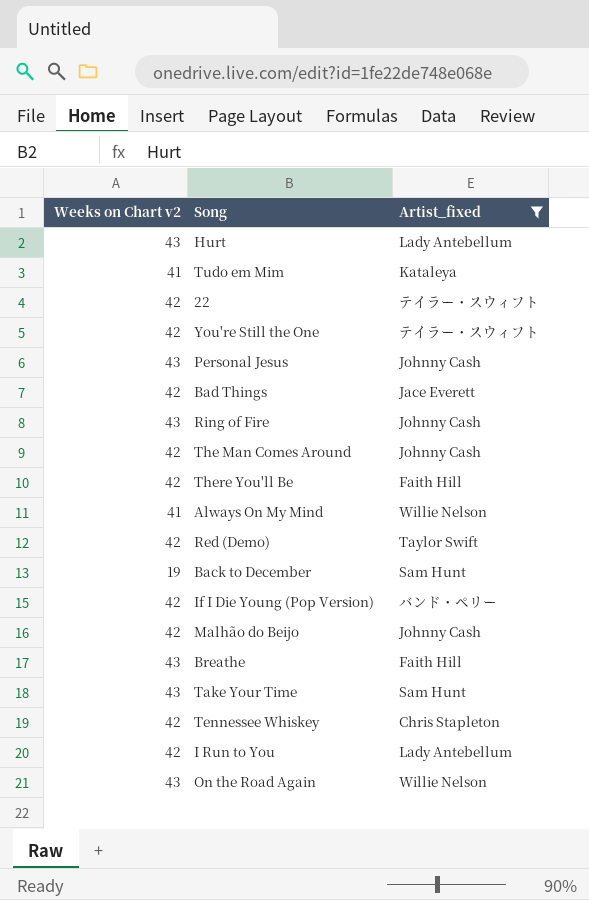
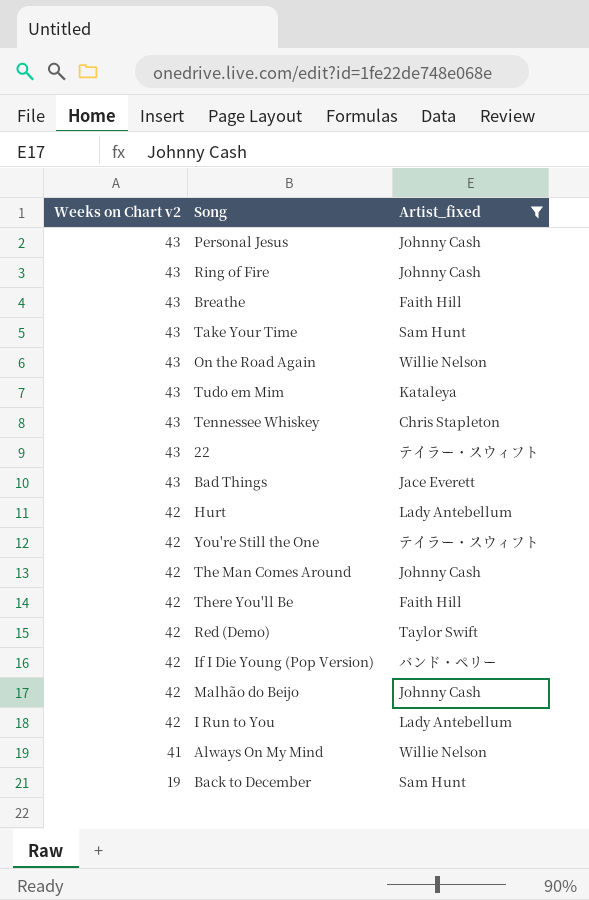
row order: none -> Weeks on Chart v2 descending
Tudo em Mim | Weeks on Chart v2: 41 -> 43
Tennessee Whiskey | Weeks on Chart v2: 42 -> 43
22 | Weeks on Chart v2: 42 -> 43
Bad Things | Weeks on Chart v2: 42 -> 43
Hurt | Weeks on Chart v2: 43 -> 42

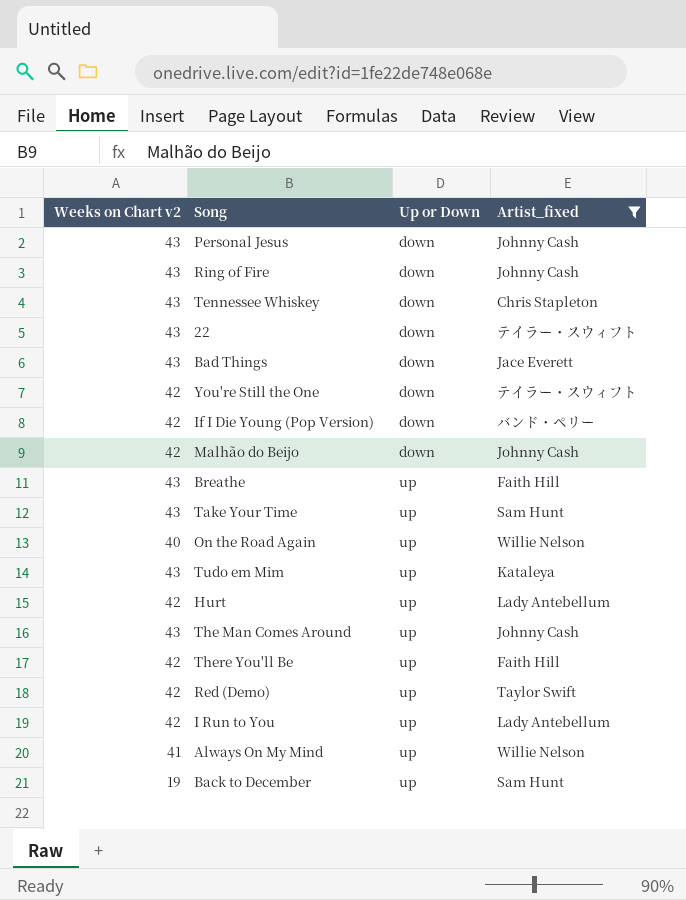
row order: Weeks on Chart v2 descending -> Up or Down ascending
column Up or Down | position: none -> 3
On the Road Again | Weeks on Chart v2: 43 -> 40
The Man Comes Around | Weeks on Chart v2: 42 -> 43

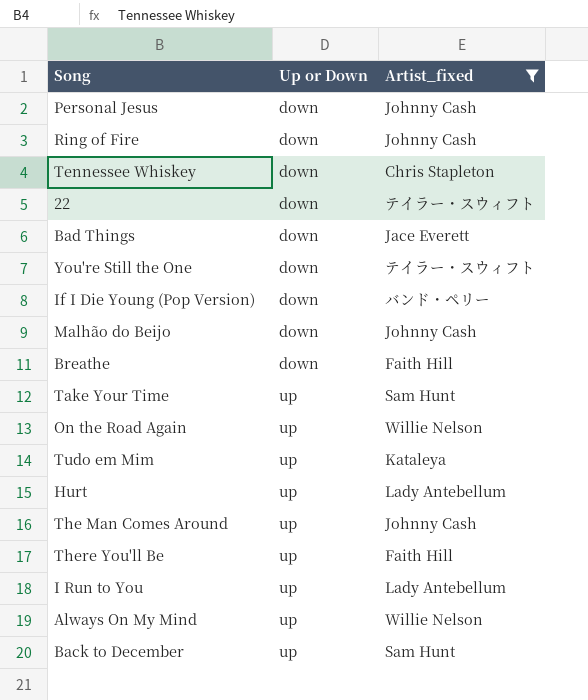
column Weeks on Chart v2 | position: 1 -> none
row Red (Demo): 42 | up | Taylor Swift -> none
Breathe | Up or Down: up -> down

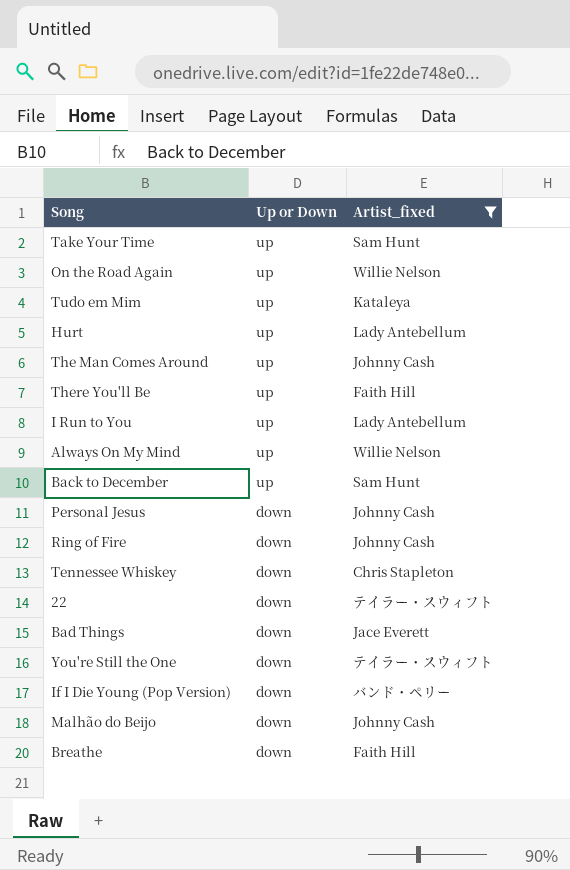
row order: Up or Down ascending -> Up or Down descending

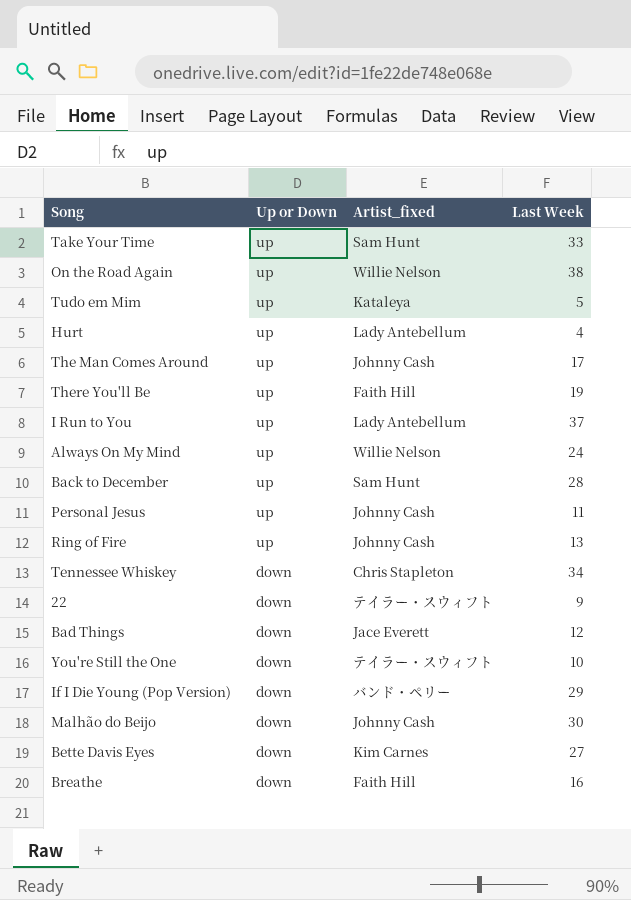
filter: Artist_fixed != Kim Carnes -> none
column Last Week | position: none -> 4
Personal Jesus | Up or Down: down -> up
Ring of Fire | Up or Down: down -> up

